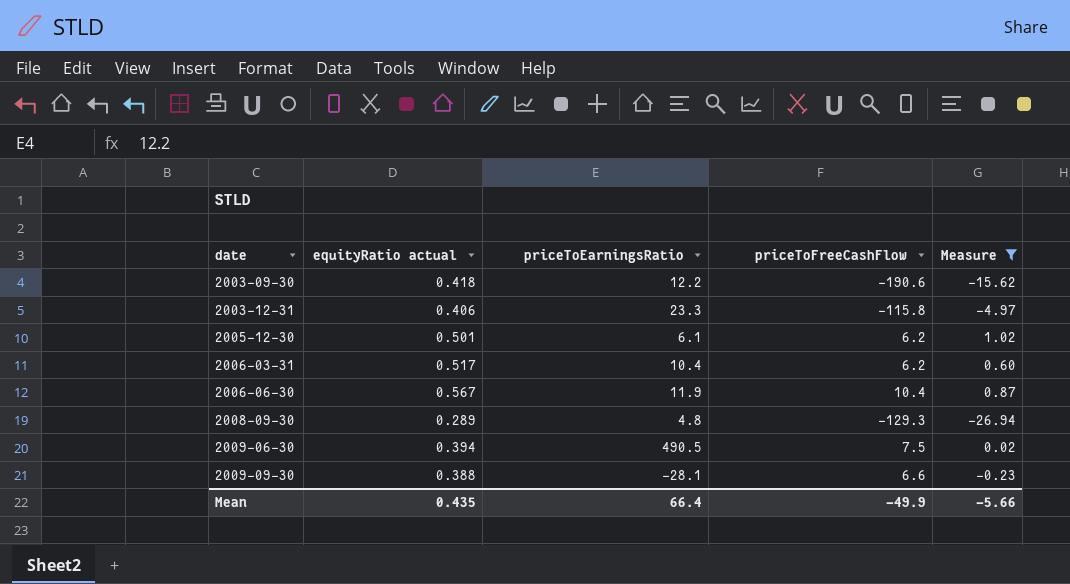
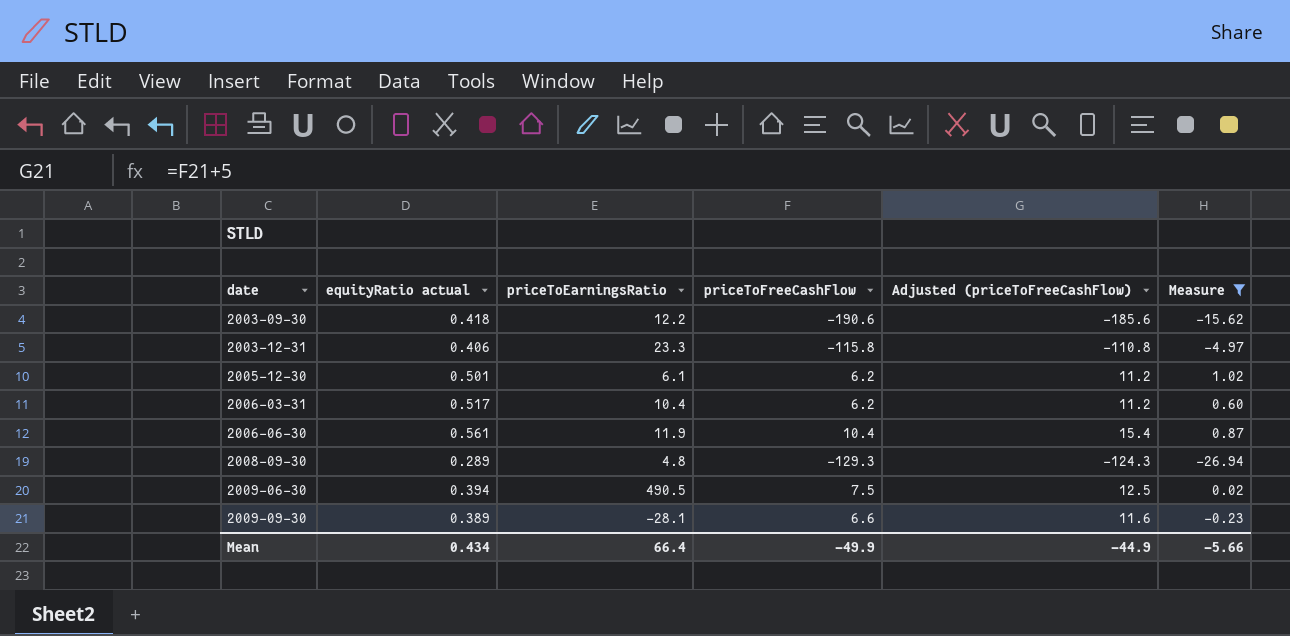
column Adjusted (priceToFreeCashFlow) | formula: none -> [priceToFreeCashFlow] + 5
2006-06-30 | equityRatio actual: 0.567 -> 0.561
2009-09-30 | equityRatio actual: 0.388 -> 0.389
Mean | equityRatio actual: 0.435 -> 0.434

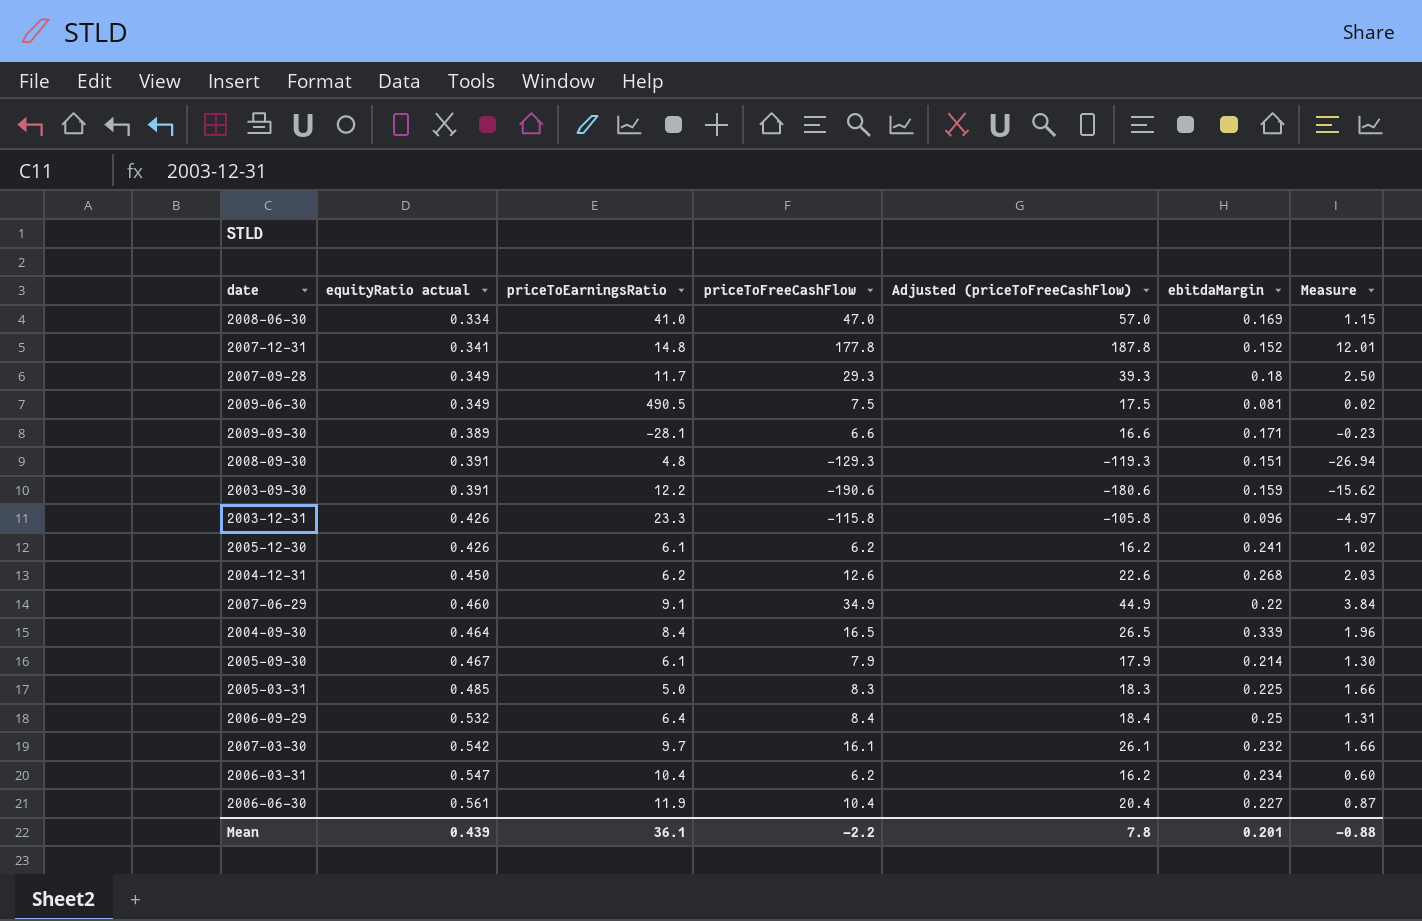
filter: Measure <= 1.02 -> none
row order: date ascending -> equityRatio actual ascending
column Adjusted (priceToFreeCashFlow) | formula: [priceToFreeCashFlow] + 5 -> [priceToFreeCashFlow] + 10
column ebitdaMargin | position: none -> 6
2009-06-30 | equityRatio actual: 0.394 -> 0.349
2008-09-30 | equityRatio actual: 0.289 -> 0.391
2003-09-30 | equityRatio actual: 0.418 -> 0.391
2003-12-31 | equityRatio actual: 0.406 -> 0.426
2005-12-30 | equityRatio actual: 0.501 -> 0.426
2006-03-31 | equityRatio actual: 0.517 -> 0.547
Mean | equityRatio actual: 0.434 -> 0.439
Mean | priceToEarningsRatio: 66.4 -> 36.1
Mean | priceToFreeCashFlow: -49.9 -> -2.2
Mean | Adjusted (priceToFreeCashFlow): -44.9 -> 7.8
Mean | Measure: -5.66 -> -0.88

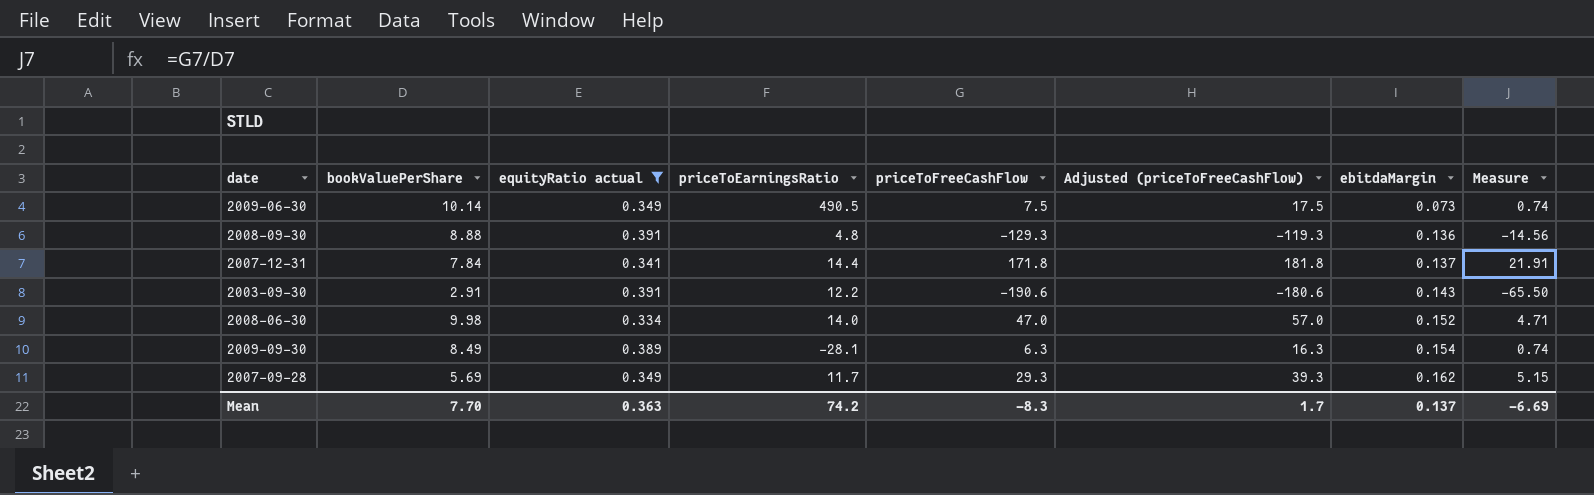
filter: none -> equityRatio actual <= 0.391
row order: equityRatio actual ascending -> ebitdaMargin ascending
column bookValuePerShare | position: none -> 2
column Measure | formula: [priceToFreeCashFlow] / [priceToEarningsRatio] -> [priceToFreeCashFlow] / [bookValuePerShare]
2009-06-30 | ebitdaMargin: 0.081 -> 0.073
2008-09-30 | ebitdaMargin: 0.151 -> 0.136
2007-12-31 | priceToEarningsRatio: 14.8 -> 14.4
2007-12-31 | priceToFreeCashFlow: 177.8 -> 171.8
2007-12-31 | Adjusted (priceToFreeCashFlow): 187.8 -> 181.8
2007-12-31 | ebitdaMargin: 0.152 -> 0.137
2003-09-30 | ebitdaMargin: 0.159 -> 0.143
2008-06-30 | priceToEarningsRatio: 41.0 -> 14.0
2008-06-30 | ebitdaMargin: 0.169 -> 0.152
2009-09-30 | priceToFreeCashFlow: 6.6 -> 6.3
2009-09-30 | Adjusted (priceToFreeCashFlow): 16.6 -> 16.3
2009-09-30 | ebitdaMargin: 0.171 -> 0.154
2007-09-28 | ebitdaMargin: 0.18 -> 0.162
Mean | equityRatio actual: 0.439 -> 0.363
Mean | priceToEarningsRatio: 36.1 -> 74.2
Mean | priceToFreeCashFlow: -2.2 -> -8.3
Mean | Adjusted (priceToFreeCashFlow): 7.8 -> 1.7
Mean | ebitdaMargin: 0.201 -> 0.137
Mean | Measure: -0.88 -> -6.69

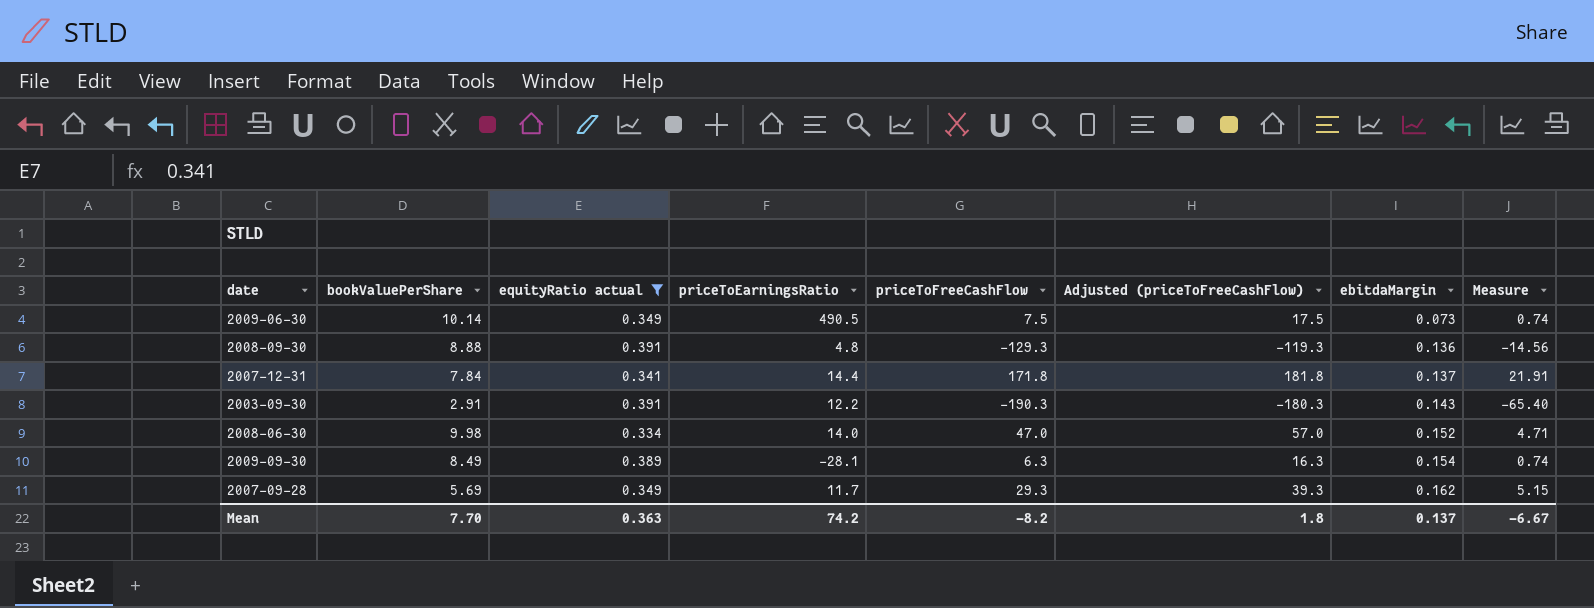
2003-09-30 | priceToFreeCashFlow: -190.6 -> -190.3
2003-09-30 | Adjusted (priceToFreeCashFlow): -180.6 -> -180.3
2003-09-30 | Measure: -65.50 -> -65.40
Mean | priceToFreeCashFlow: -8.3 -> -8.2
Mean | Adjusted (priceToFreeCashFlow): 1.7 -> 1.8
Mean | Measure: -6.69 -> -6.67

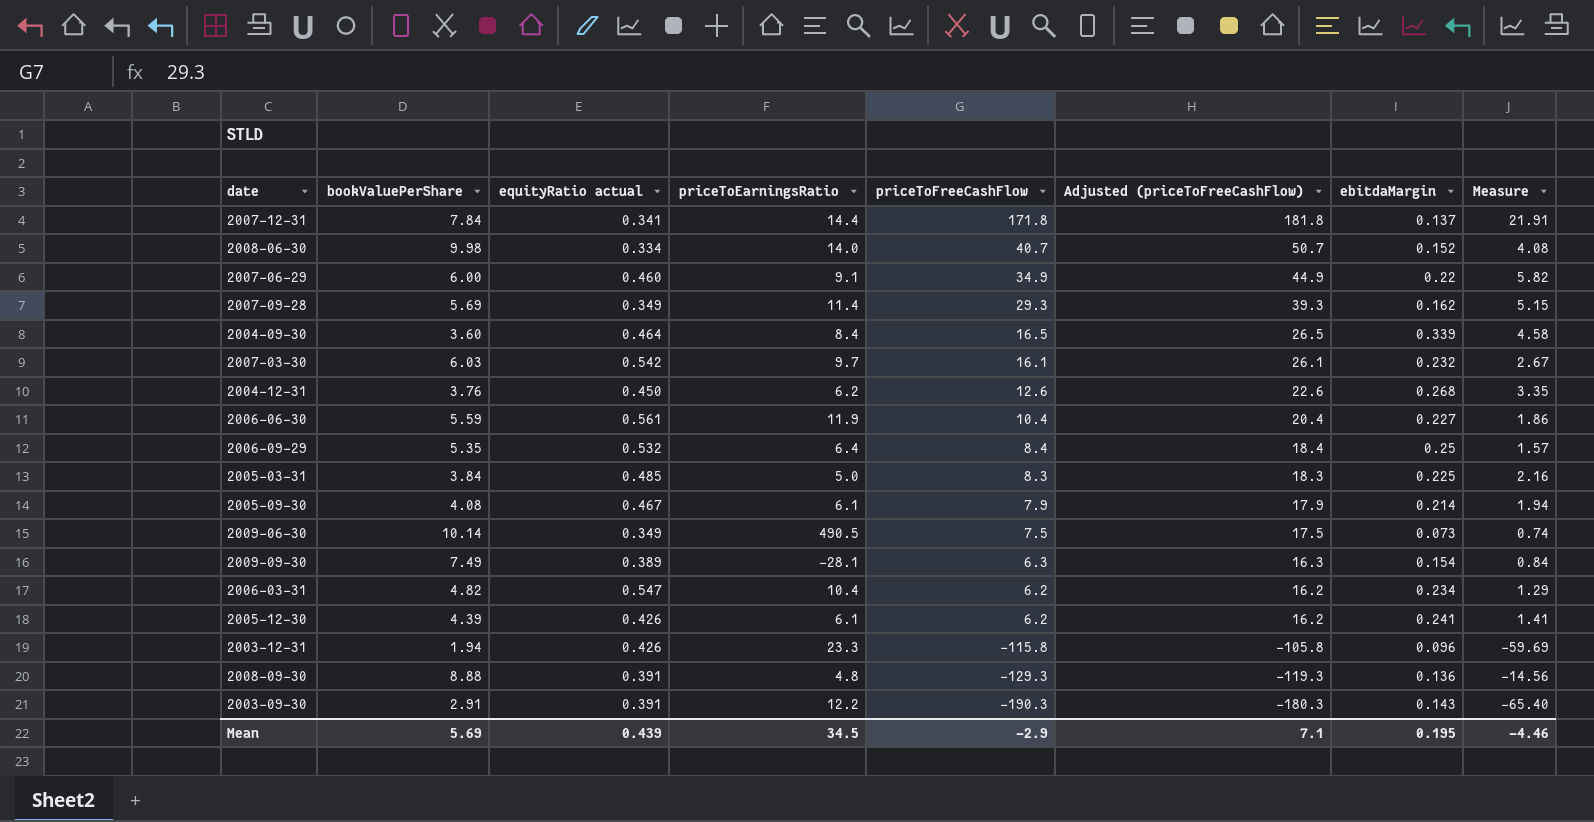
filter: equityRatio actual <= 0.391 -> none
row order: ebitdaMargin ascending -> priceToFreeCashFlow descending
2008-06-30 | priceToFreeCashFlow: 47.0 -> 40.7
2008-06-30 | Adjusted (priceToFreeCashFlow): 57.0 -> 50.7
2008-06-30 | Measure: 4.71 -> 4.08
2007-09-28 | priceToEarningsRatio: 11.7 -> 11.4
2009-09-30 | bookValuePerShare: 8.49 -> 7.49
2009-09-30 | Measure: 0.74 -> 0.84
Mean | bookValuePerShare: 7.70 -> 5.69
Mean | equityRatio actual: 0.363 -> 0.439
Mean | priceToEarningsRatio: 74.2 -> 34.5
Mean | priceToFreeCashFlow: -8.2 -> -2.9
Mean | Adjusted (priceToFreeCashFlow): 1.8 -> 7.1
Mean | ebitdaMargin: 0.137 -> 0.195
Mean | Measure: -6.67 -> -4.46

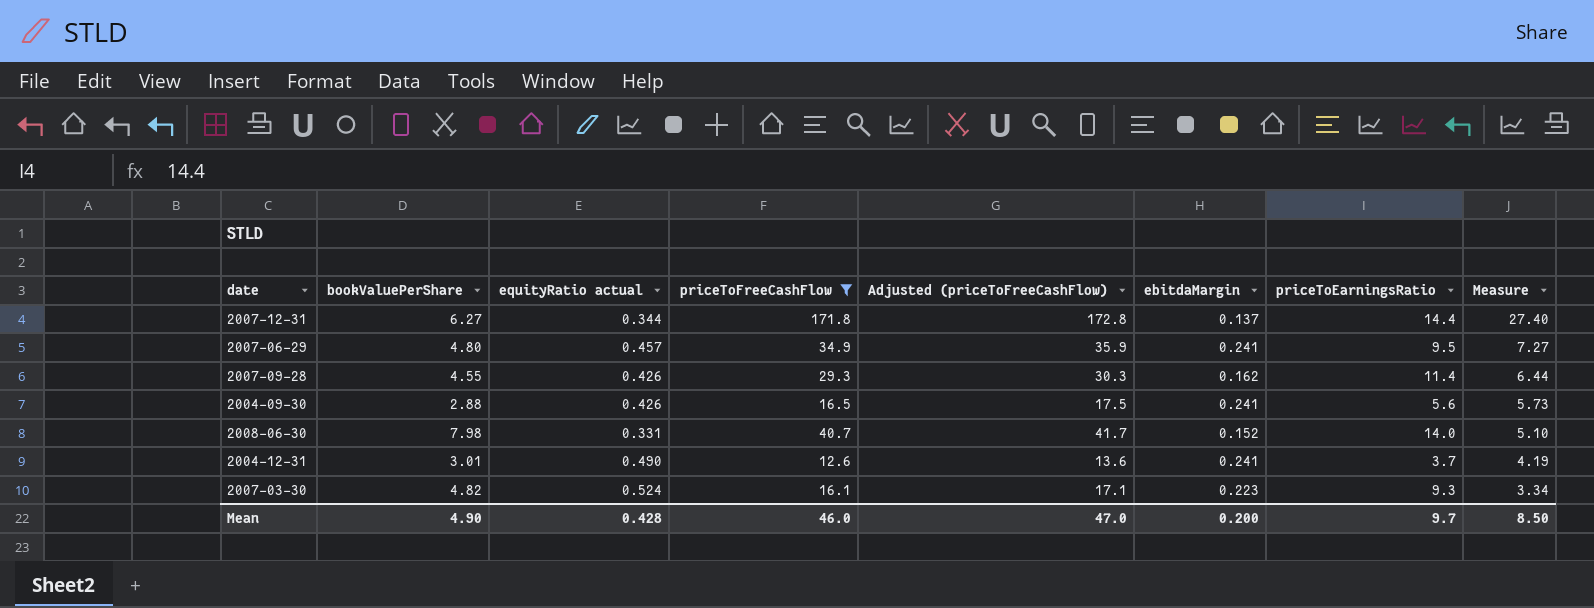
filter: none -> priceToFreeCashFlow >= 12.6
row order: priceToFreeCashFlow descending -> Measure descending
column Adjusted (priceToFreeCashFlow) | formula: [priceToFreeCashFlow] + 10 -> [priceToFreeCashFlow] + 1
column priceToEarningsRatio | position: 4 -> 7
2007-12-31 | bookValuePerShare: 7.84 -> 6.27
2007-12-31 | equityRatio actual: 0.341 -> 0.344
2007-12-31 | Measure: 21.91 -> 27.40
2007-06-29 | bookValuePerShare: 6.00 -> 4.80
2007-06-29 | equityRatio actual: 0.460 -> 0.457
2007-06-29 | ebitdaMargin: 0.22 -> 0.241
2007-06-29 | priceToEarningsRatio: 9.1 -> 9.5
2007-06-29 | Measure: 5.82 -> 7.27
2007-09-28 | bookValuePerShare: 5.69 -> 4.55
2007-09-28 | equityRatio actual: 0.349 -> 0.426
2007-09-28 | Measure: 5.15 -> 6.44
2004-09-30 | bookValuePerShare: 3.60 -> 2.88
2004-09-30 | equityRatio actual: 0.464 -> 0.426
2004-09-30 | ebitdaMargin: 0.339 -> 0.241
2004-09-30 | priceToEarningsRatio: 8.4 -> 5.6
2004-09-30 | Measure: 4.58 -> 5.73
2008-06-30 | bookValuePerShare: 9.98 -> 7.98
2008-06-30 | equityRatio actual: 0.334 -> 0.331
2008-06-30 | Measure: 4.08 -> 5.10
2004-12-31 | bookValuePerShare: 3.76 -> 3.01
2004-12-31 | equityRatio actual: 0.450 -> 0.490
2004-12-31 | ebitdaMargin: 0.268 -> 0.241
2004-12-31 | priceToEarningsRatio: 6.2 -> 3.7
2004-12-31 | Measure: 3.35 -> 4.19
2007-03-30 | bookValuePerShare: 6.03 -> 4.82
2007-03-30 | equityRatio actual: 0.542 -> 0.524
2007-03-30 | ebitdaMargin: 0.232 -> 0.223
2007-03-30 | priceToEarningsRatio: 9.7 -> 9.3
2007-03-30 | Measure: 2.67 -> 3.34
Mean | bookValuePerShare: 5.69 -> 4.90
Mean | equityRatio actual: 0.439 -> 0.428
Mean | priceToFreeCashFlow: -2.9 -> 46.0
Mean | Adjusted (priceToFreeCashFlow): 7.1 -> 47.0
Mean | ebitdaMargin: 0.195 -> 0.200
Mean | priceToEarningsRatio: 34.5 -> 9.7
Mean | Measure: -4.46 -> 8.50

